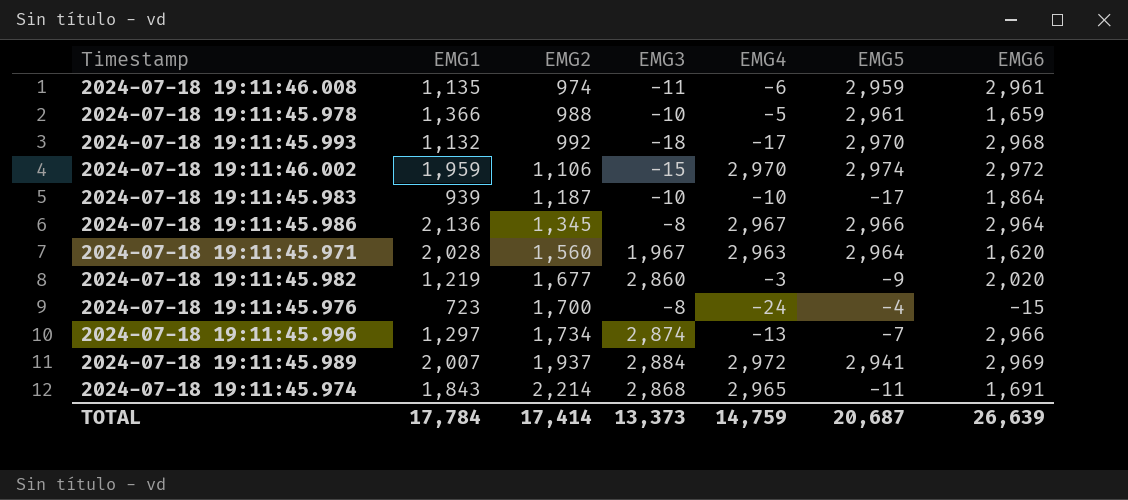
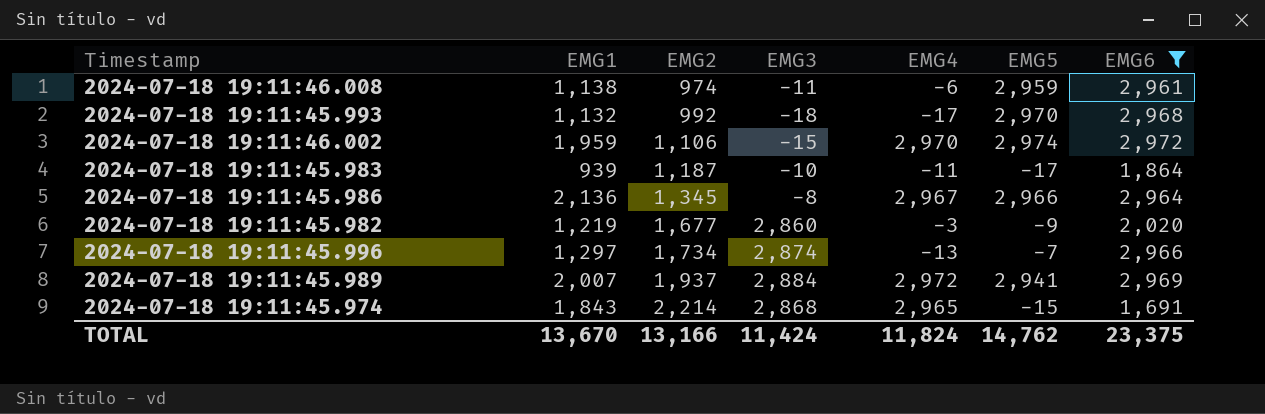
filter: none -> EMG6 >= 1,691
2024-07-18 19:11:46.008 | EMG1: 1,135 -> 1,138
2024-07-18 19:11:45.983 | EMG4: -10 -> -11
2024-07-18 19:11:45.974 | EMG5: -11 -> -15
TOTAL | EMG1: 17,784 -> 13,670
TOTAL | EMG2: 17,414 -> 13,166
TOTAL | EMG3: 13,373 -> 11,424
TOTAL | EMG4: 14,759 -> 11,824
TOTAL | EMG5: 20,687 -> 14,762
TOTAL | EMG6: 26,639 -> 23,375

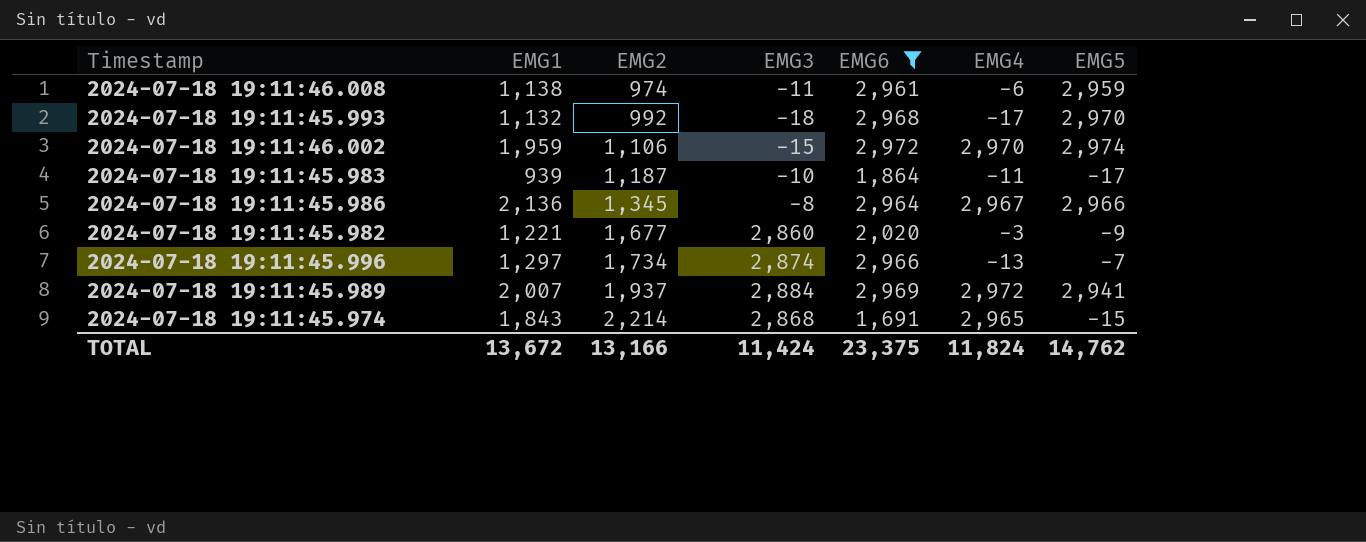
column EMG6 | position: 7 -> 5
2024-07-18 19:11:45.982 | EMG1: 1,219 -> 1,221
TOTAL | EMG1: 13,670 -> 13,672

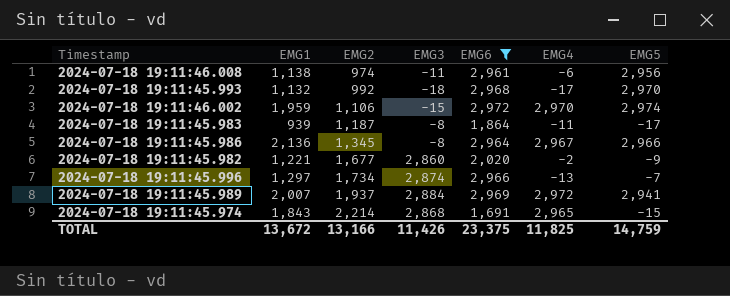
2024-07-18 19:11:46.008 | EMG5: 2,959 -> 2,956
2024-07-18 19:11:45.983 | EMG3: -10 -> -8
2024-07-18 19:11:45.982 | EMG4: -3 -> -2
TOTAL | EMG3: 11,424 -> 11,426
TOTAL | EMG4: 11,824 -> 11,825
TOTAL | EMG5: 14,762 -> 14,759

